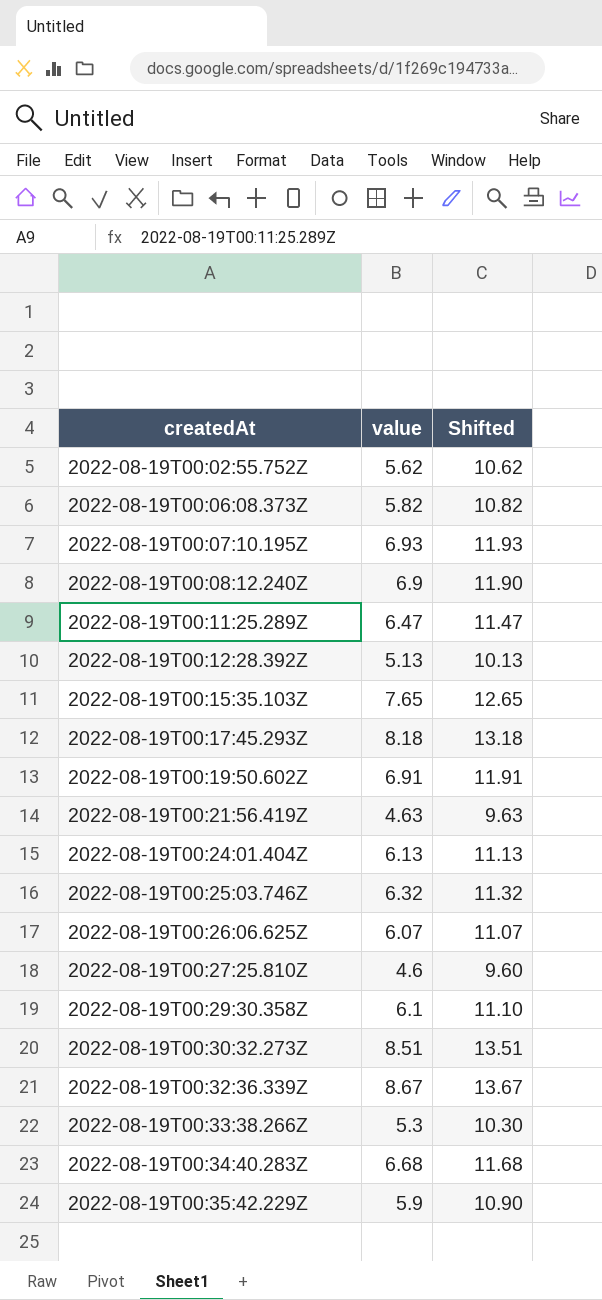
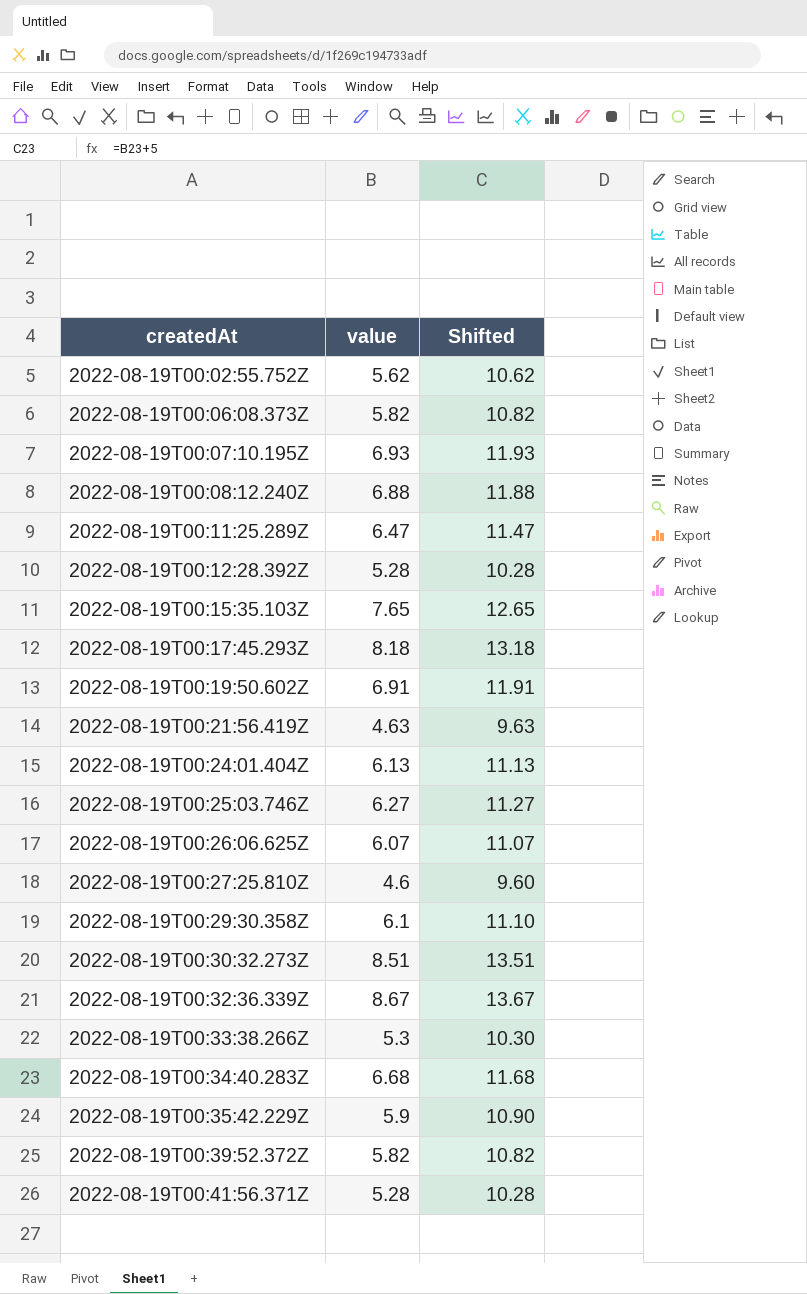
2022-08-19T00:08:12.240Z | value: 6.9 -> 6.88
2022-08-19T00:08:12.240Z | Shifted: 11.90 -> 11.88
2022-08-19T00:12:28.392Z | value: 5.13 -> 5.28
2022-08-19T00:12:28.392Z | Shifted: 10.13 -> 10.28
2022-08-19T00:25:03.746Z | value: 6.32 -> 6.27
2022-08-19T00:25:03.746Z | Shifted: 11.32 -> 11.27
row 2022-08-19T00:39:52.372Z: none -> 5.82 | 10.82
row 2022-08-19T00:41:56.371Z: none -> 5.28 | 10.28

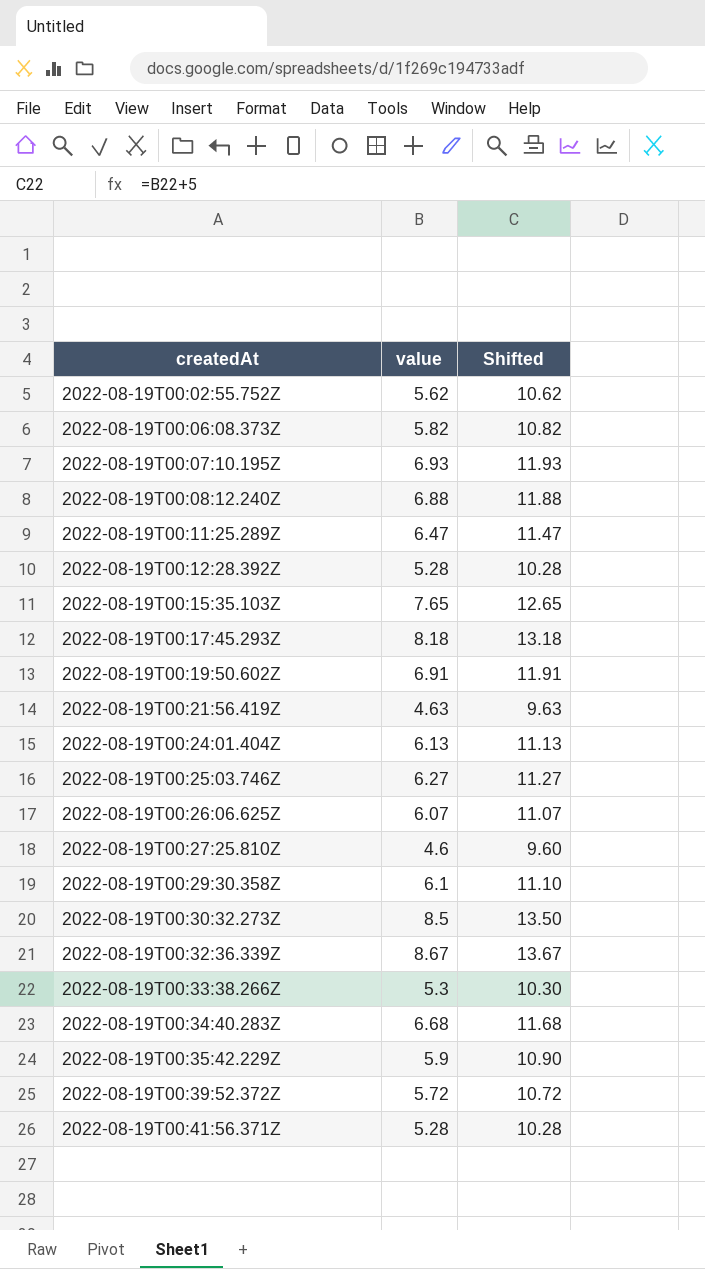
2022-08-19T00:30:32.273Z | value: 8.51 -> 8.5
2022-08-19T00:30:32.273Z | Shifted: 13.51 -> 13.50
2022-08-19T00:39:52.372Z | value: 5.82 -> 5.72
2022-08-19T00:39:52.372Z | Shifted: 10.82 -> 10.72

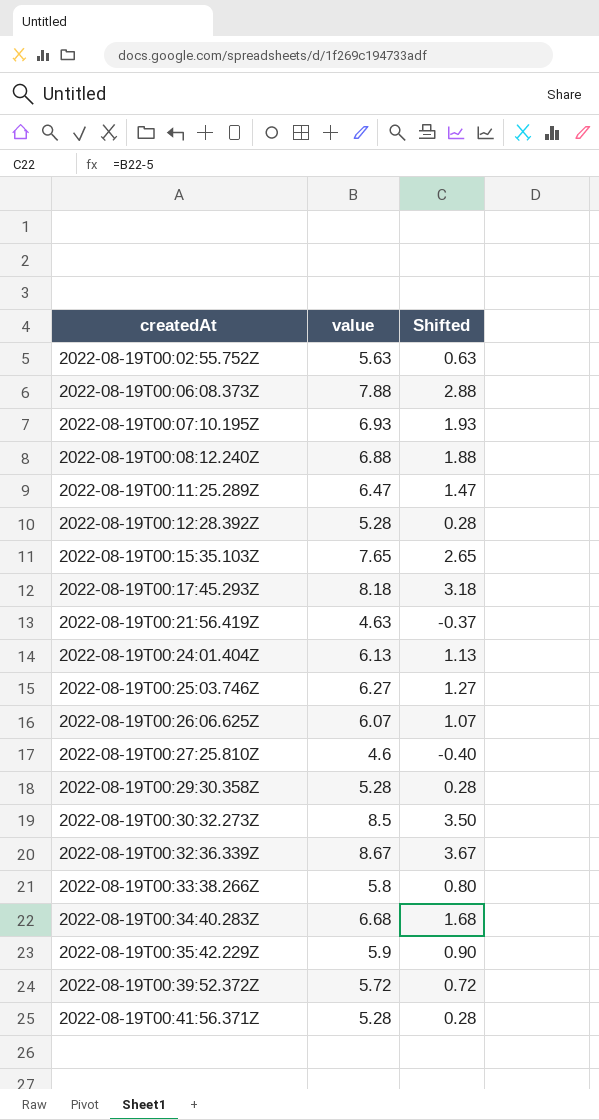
column Shifted | formula: [value] + 5 -> [value] - 5
row 2022-08-19T00:19:50.602Z: 6.91 | 11.91 -> none
2022-08-19T00:02:55.752Z | value: 5.62 -> 5.63
2022-08-19T00:06:08.373Z | value: 5.82 -> 7.88
2022-08-19T00:29:30.358Z | value: 6.1 -> 5.28
2022-08-19T00:33:38.266Z | value: 5.3 -> 5.8

